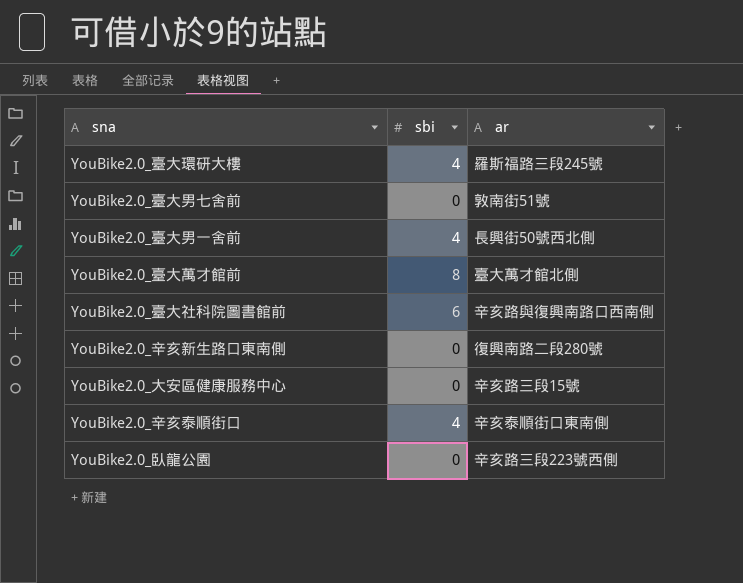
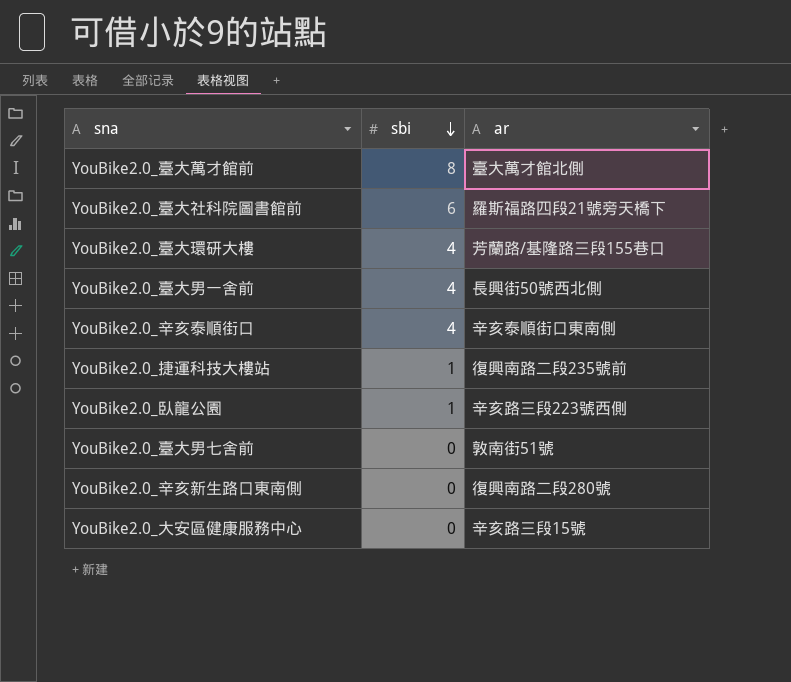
row order: none -> sbi descending
YouBike2.0_臺大社科院圖書館前 | ar: 辛亥路與復興南路口西南側 -> 羅斯福路四段21號旁天橋下
YouBike2.0_臺大環研大樓 | ar: 羅斯福路三段245號 -> 芳蘭路/基隆路三段155巷口
row YouBike2.0_捷運科技大樓站: none -> 1 | 復興南路二段235號前
YouBike2.0_臥龍公園 | sbi: 0 -> 1

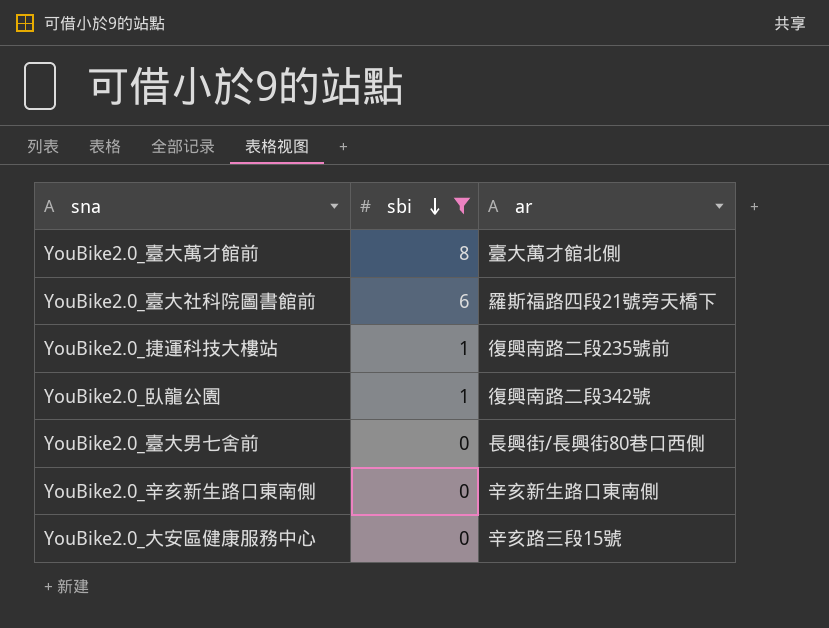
filter: none -> sbi != 4
YouBike2.0_臥龍公園 | ar: 辛亥路三段223號西側 -> 復興南路二段342號
YouBike2.0_臺大男七舍前 | ar: 敦南街51號 -> 長興街/長興街80巷口西側
YouBike2.0_辛亥新生路口東南側 | ar: 復興南路二段280號 -> 辛亥新生路口東南側

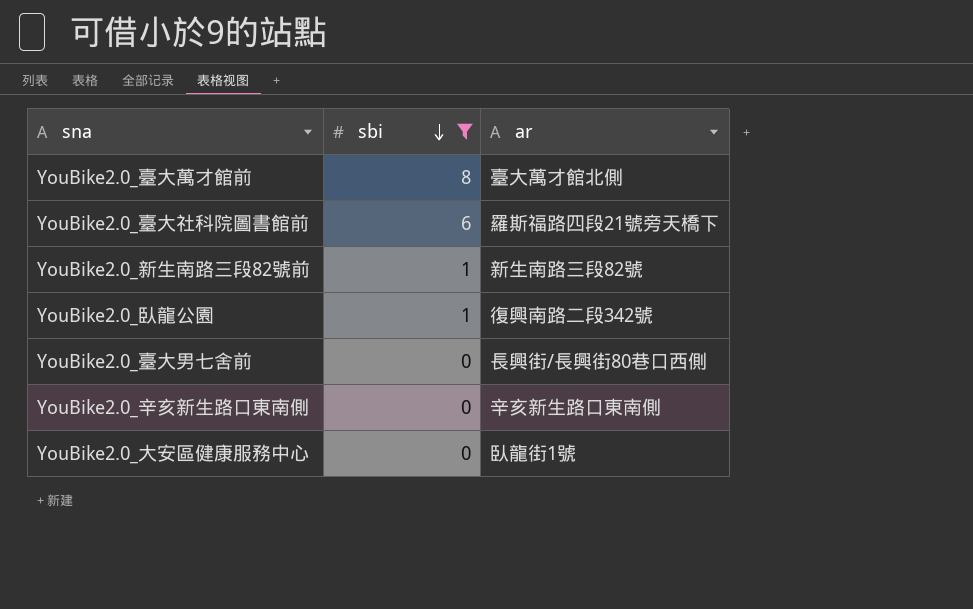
row YouBike2.0_捷運科技大樓站: 1 | 復興南路二段235號前 -> none
row YouBike2.0_新生南路三段82號前: none -> 1 | 新生南路三段82號
YouBike2.0_大安區健康服務中心 | ar: 辛亥路三段15號 -> 臥龍街1號

